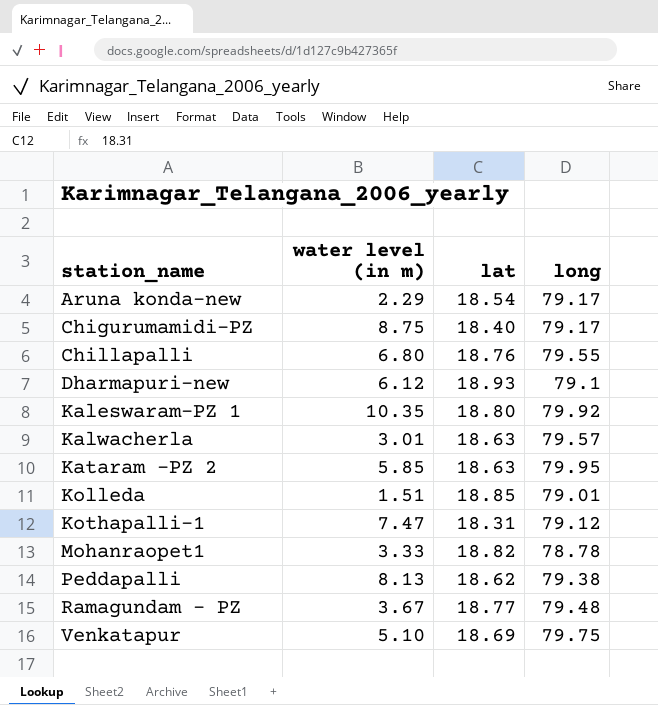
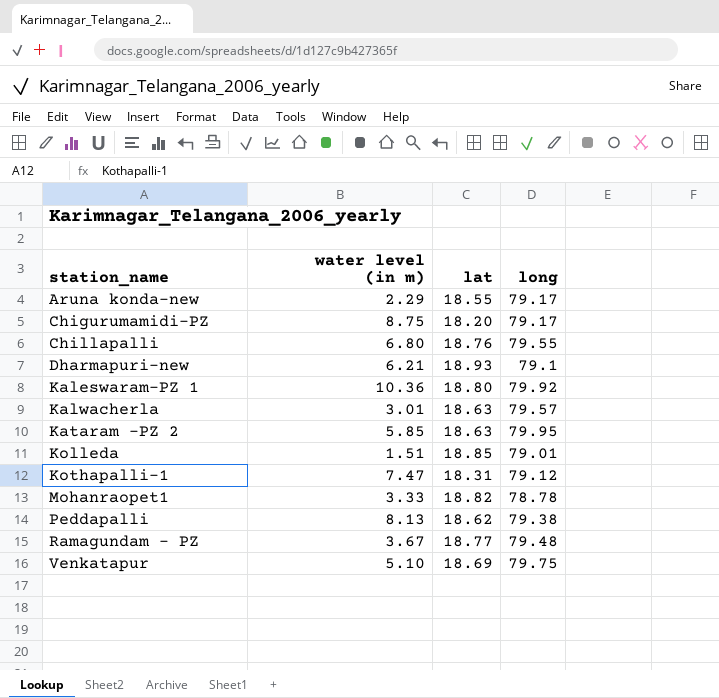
Aruna konda-new | lat: 18.54 -> 18.55
Chigurumamidi-PZ | lat: 18.40 -> 18.20
Dharmapuri-new | water level (in m): 6.12 -> 6.21
Kaleswaram-PZ 1 | water level (in m): 10.35 -> 10.36

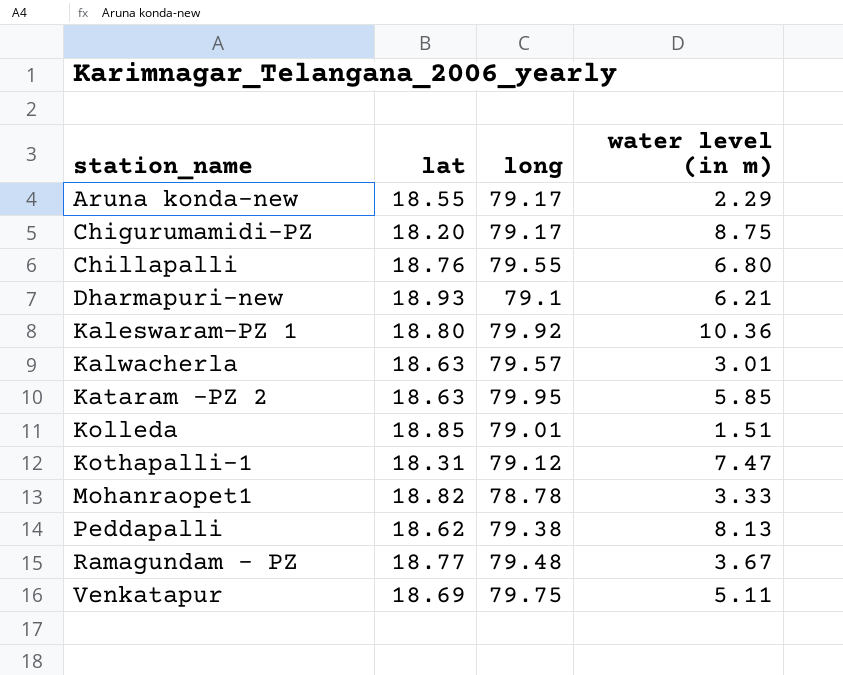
column water level (in m) | position: 2 -> 4
Venkatapur | water level (in m): 5.10 -> 5.11

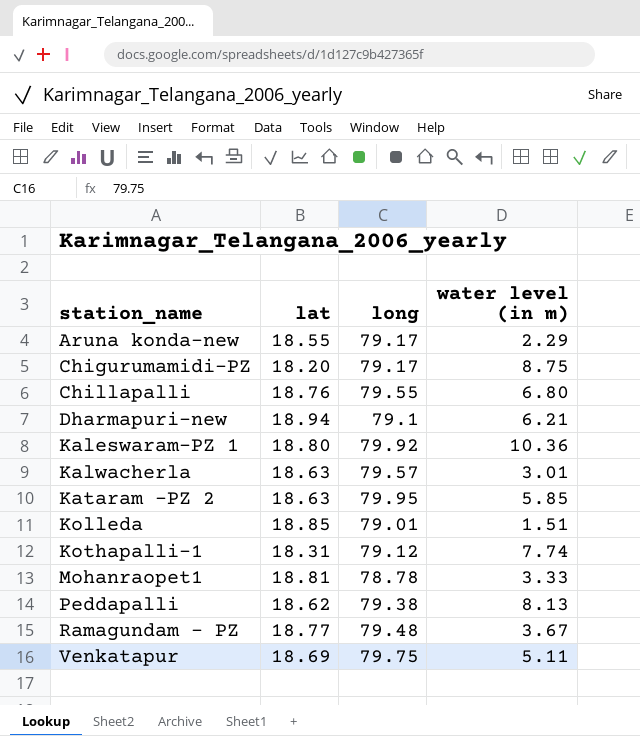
Dharmapuri-new | lat: 18.93 -> 18.94
Kothapalli-1 | water level (in m): 7.47 -> 7.74
Mohanraopet1 | lat: 18.82 -> 18.81

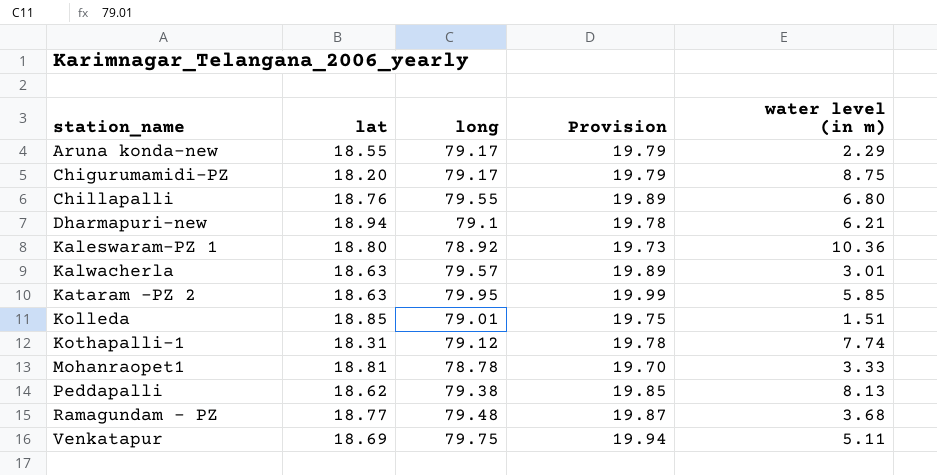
column Provision | formula: none -> [long] * 0.25
Kaleswaram-PZ 1 | long: 79.92 -> 78.92
Ramagundam - PZ | water level (in m): 3.67 -> 3.68

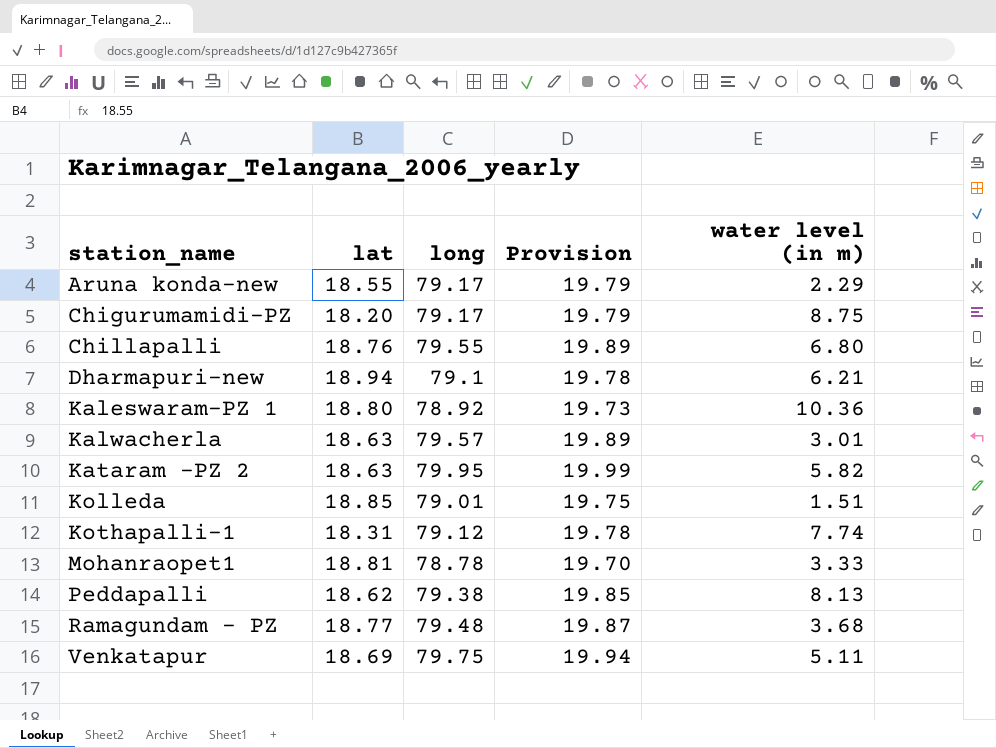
Kataram -PZ 2 | water level (in m): 5.85 -> 5.82

